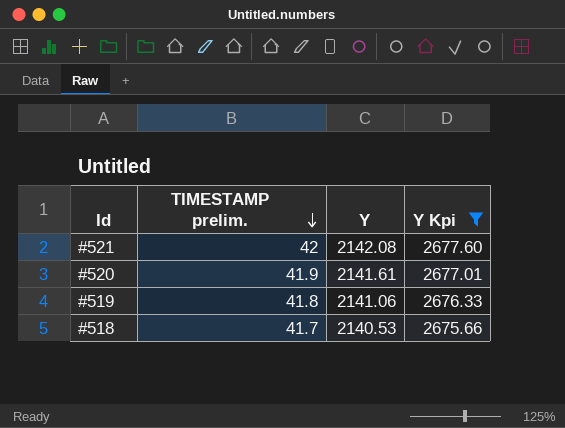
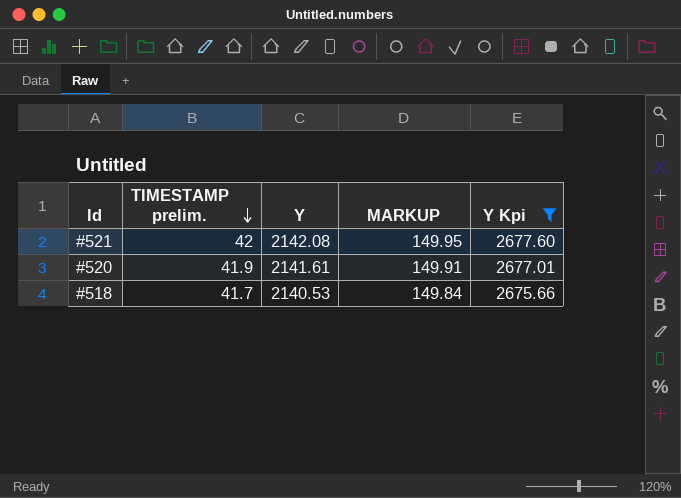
column MARKUP | formula: none -> [Y] * 0.07
row #519: 41.8 | 2141.06 | 2676.33 -> none

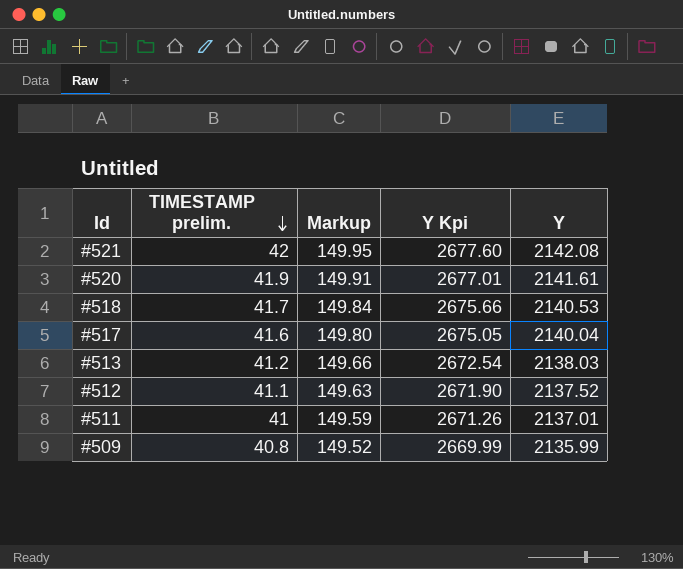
filter: Y Kpi >= 2675.66 -> none
column name: MARKUP -> Markup
column Y | position: 3 -> 5

